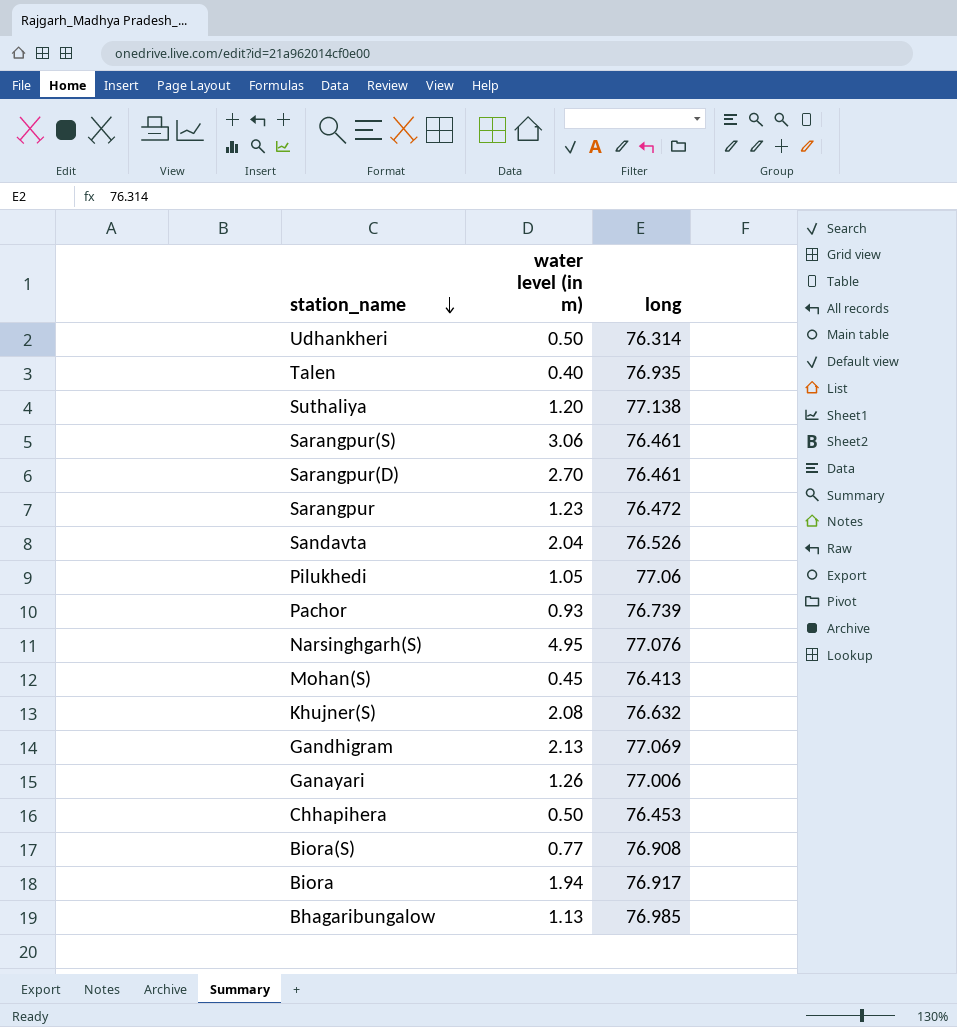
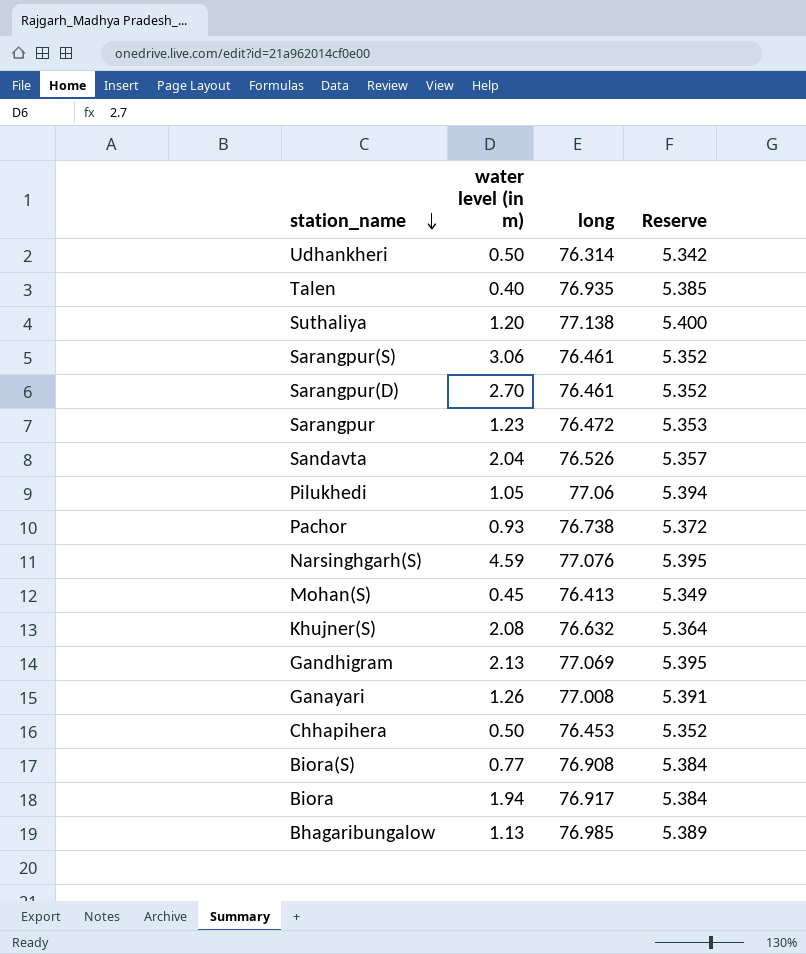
column Reserve | formula: none -> [long] * 0.07
Pachor | long: 76.739 -> 76.738
Narsinghgarh(S) | water level (in m): 4.95 -> 4.59
Ganayari | long: 77.006 -> 77.008

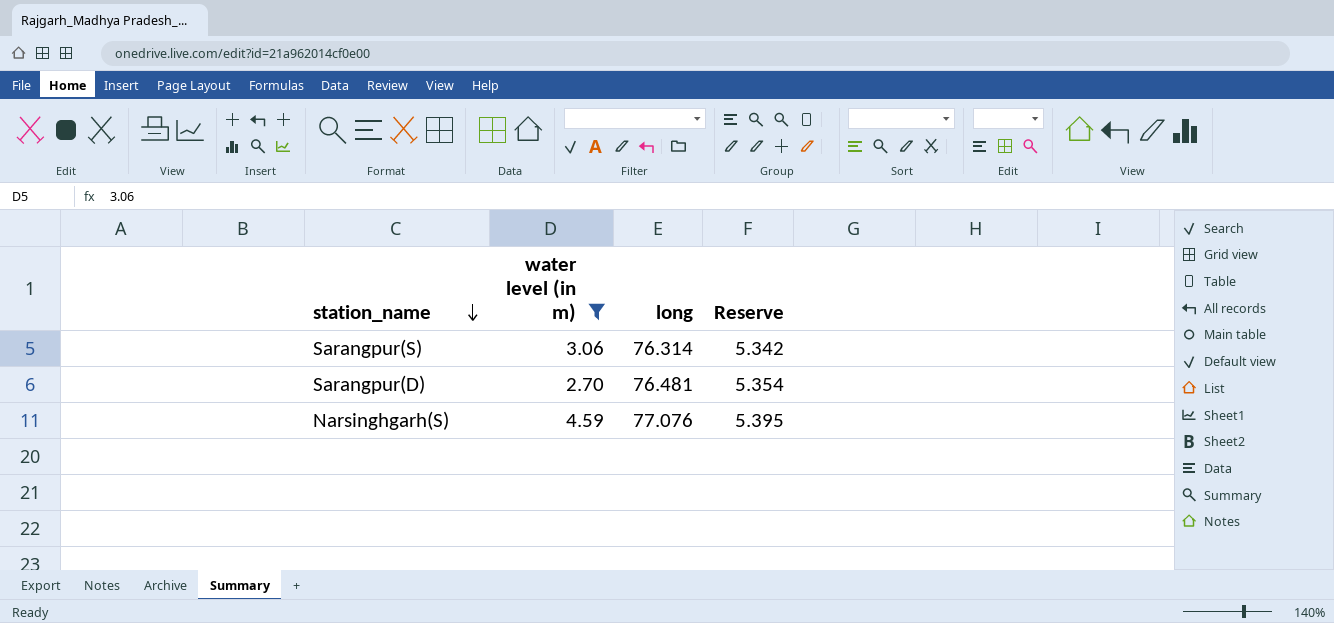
filter: none -> water level (in m) >= 2.70
Sarangpur(S) | long: 76.461 -> 76.314
Sarangpur(S) | Reserve: 5.352 -> 5.342
Sarangpur(D) | long: 76.461 -> 76.481
Sarangpur(D) | Reserve: 5.352 -> 5.354

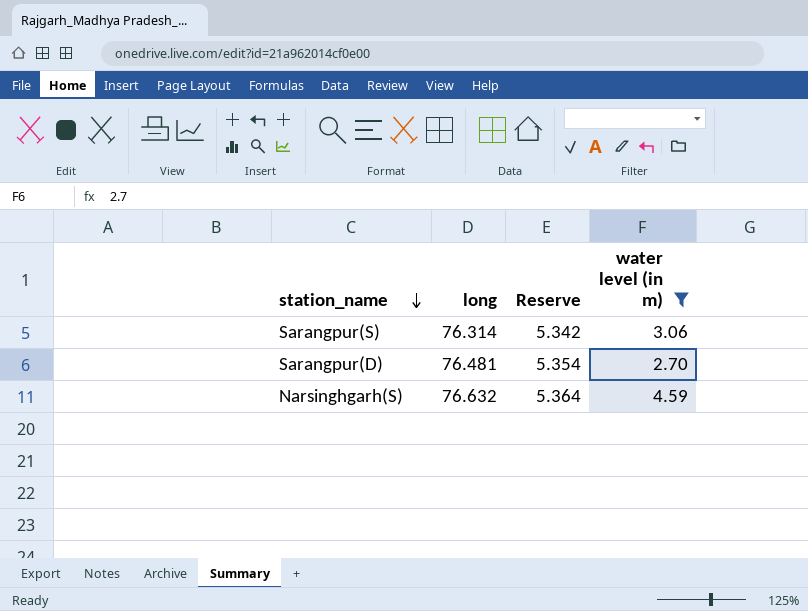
column water level (in m) | position: 2 -> 4
Narsinghgarh(S) | long: 77.076 -> 76.632
Narsinghgarh(S) | Reserve: 5.395 -> 5.364

